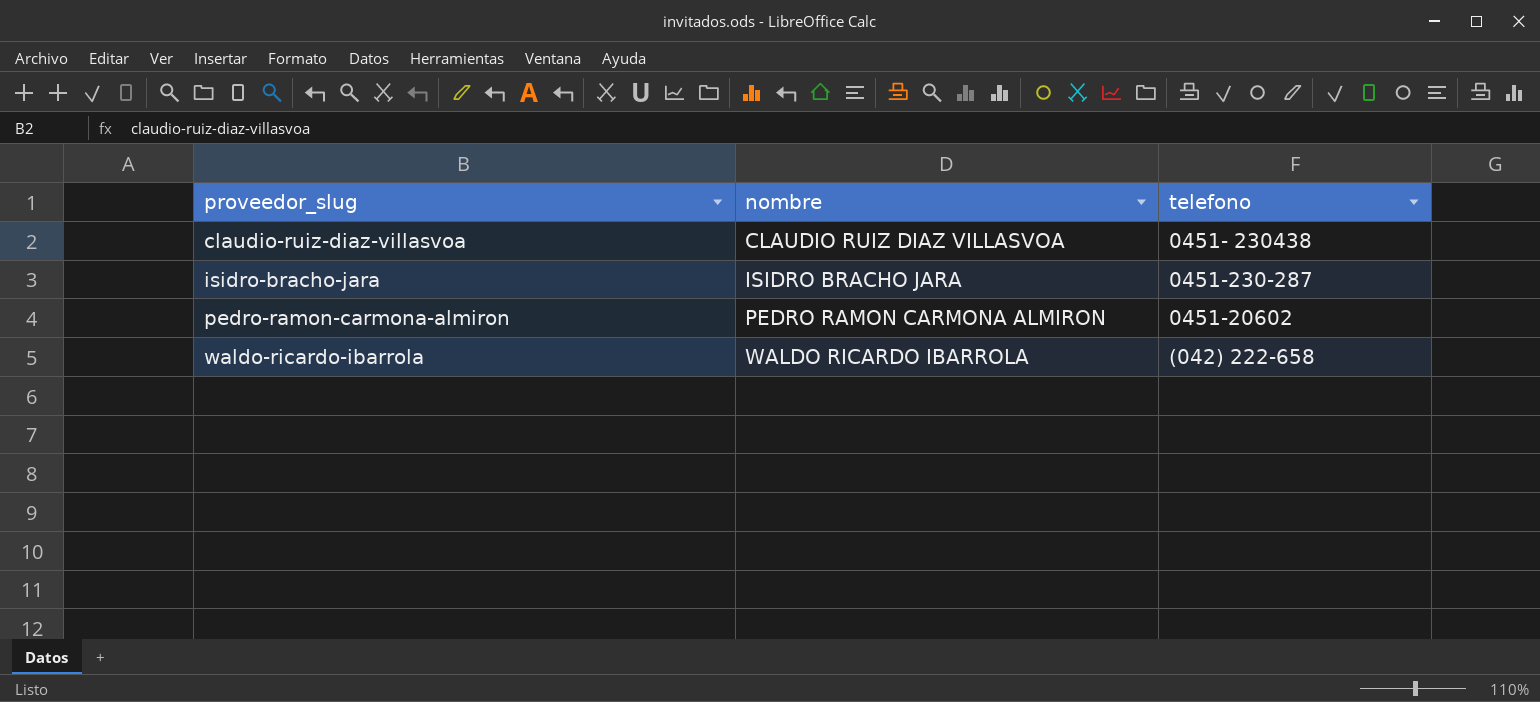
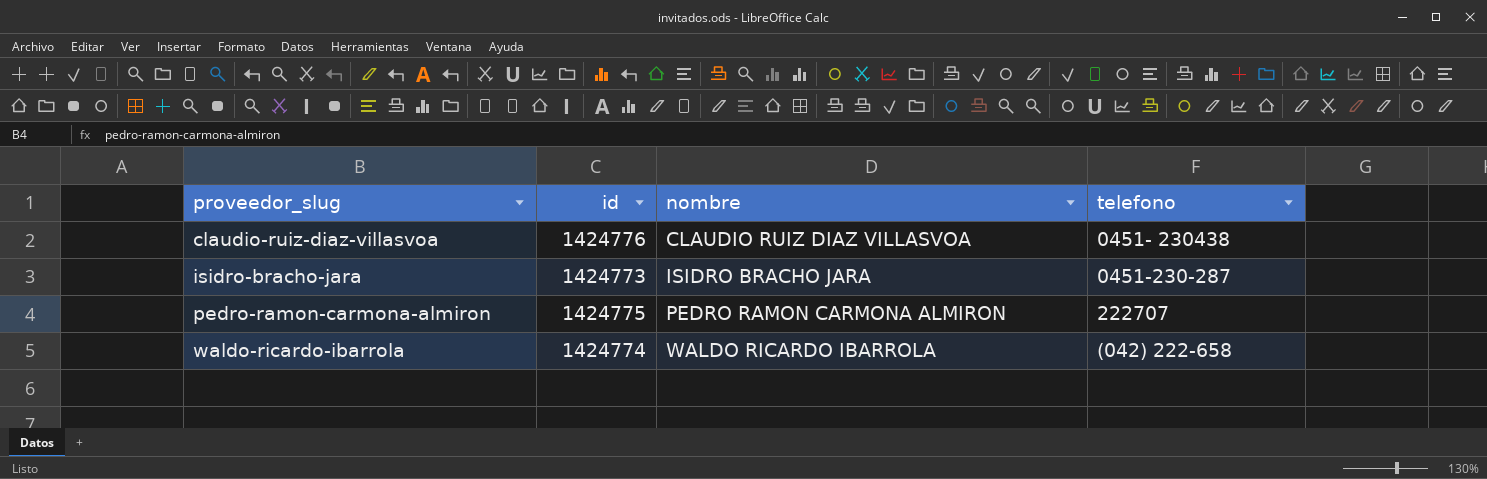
column id | position: none -> 2
pedro-ramon-carmona-almiron | telefono: 0451-20602 -> 222707

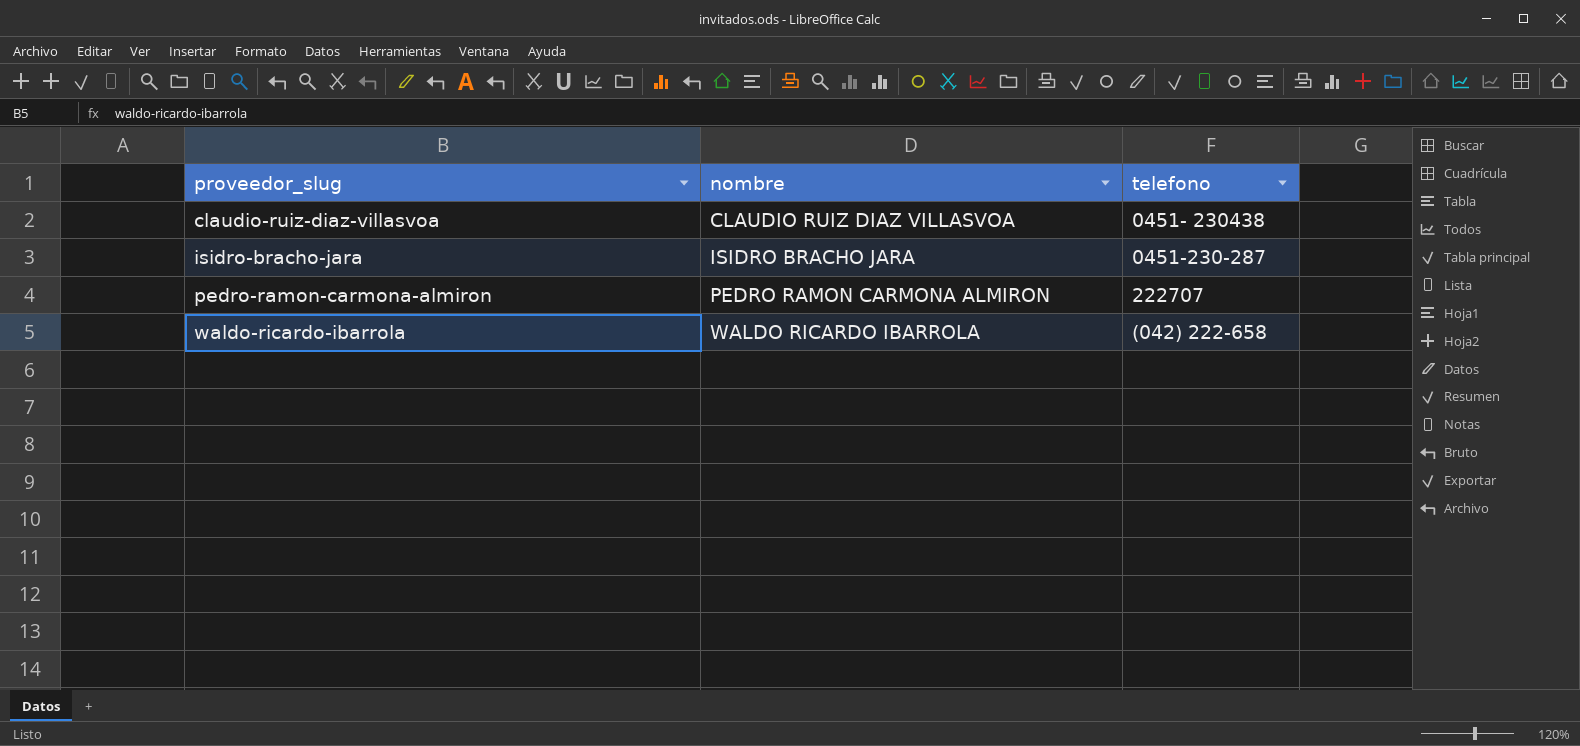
column id | position: 2 -> none

